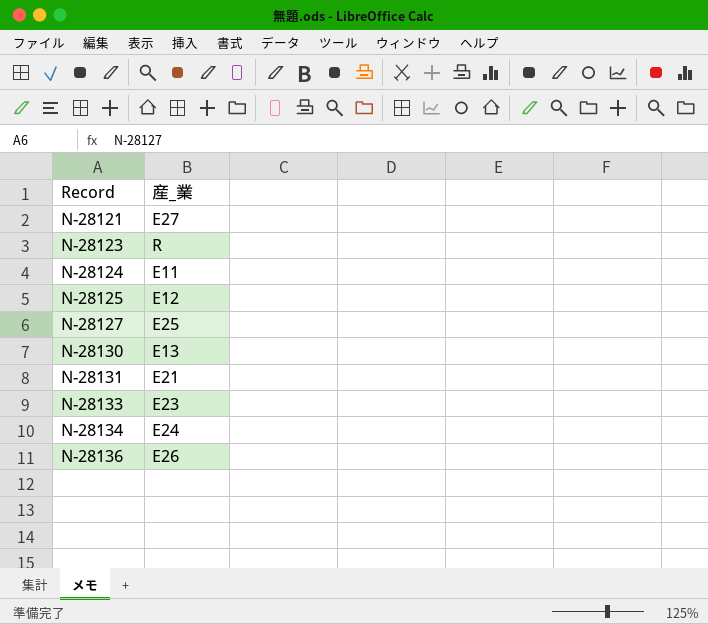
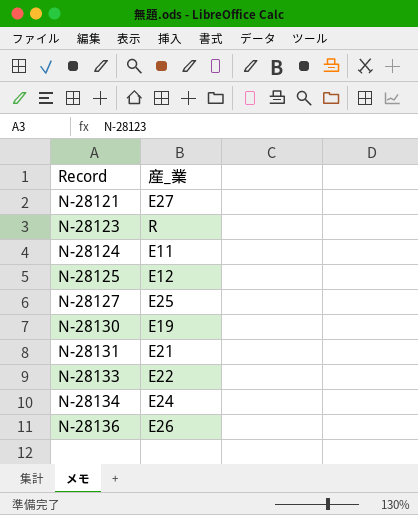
N-28130 | 産_業: E13 -> E19
N-28133 | 産_業: E23 -> E22

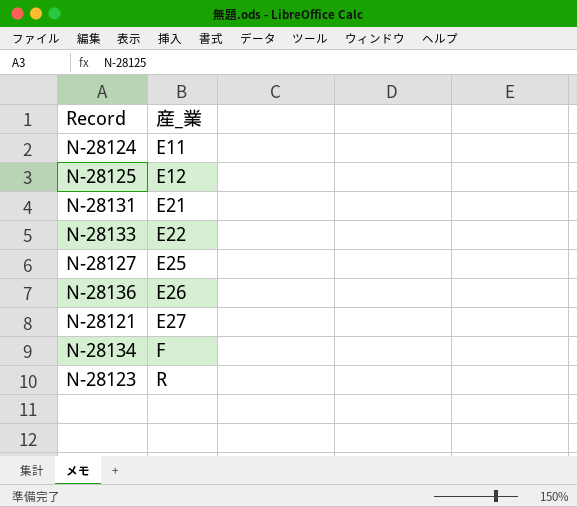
row order: Record ascending -> 産_業 ascending
row N-28130: E19 -> none
N-28134 | 産_業: E24 -> F

